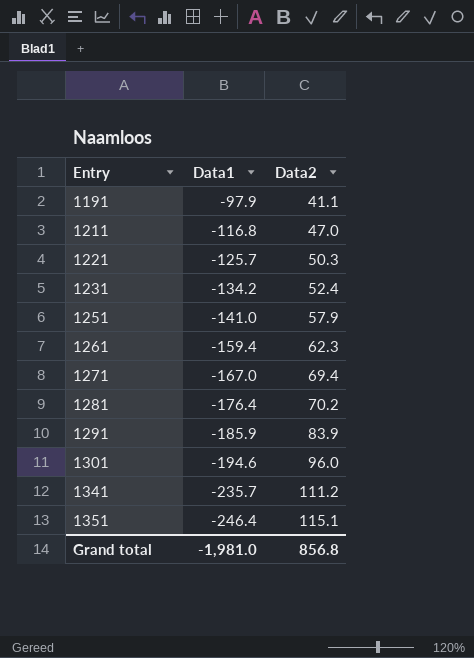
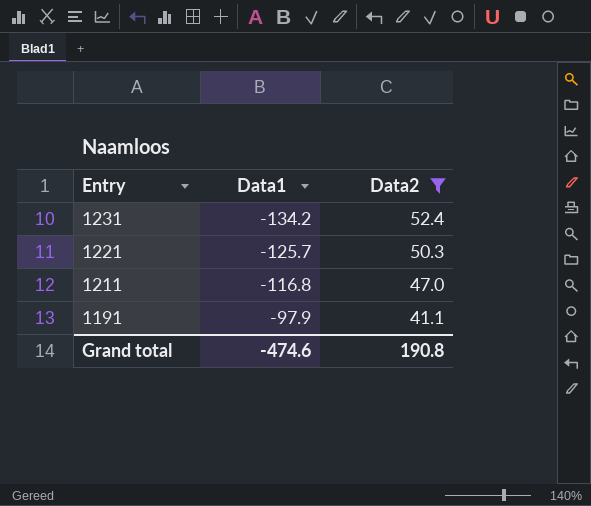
filter: none -> Data2 <= 52.4
row order: Entry ascending -> Entry descending
Grand total | Data1: -1,981.0 -> -474.6
Grand total | Data2: 856.8 -> 190.8

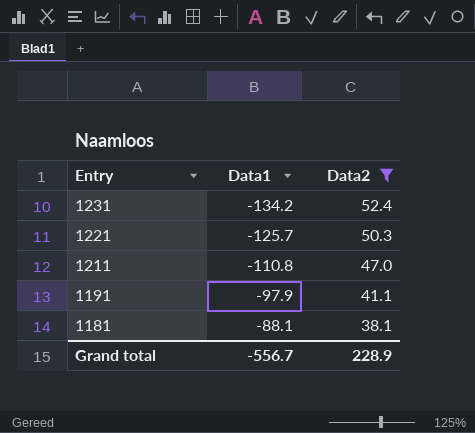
1211 | Data1: -116.8 -> -110.8
row 1181: none -> -88.1 | 38.1
Grand total | Data1: -474.6 -> -556.7
Grand total | Data2: 190.8 -> 228.9

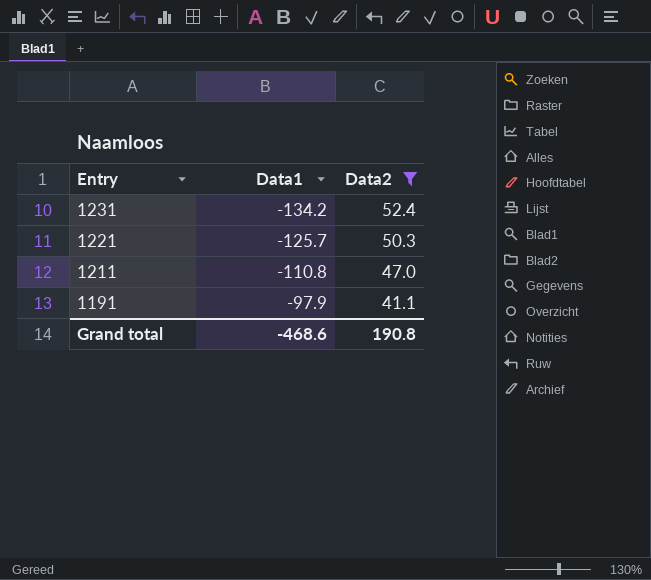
row 1181: -88.1 | 38.1 -> none
Grand total | Data1: -556.7 -> -468.6
Grand total | Data2: 228.9 -> 190.8

